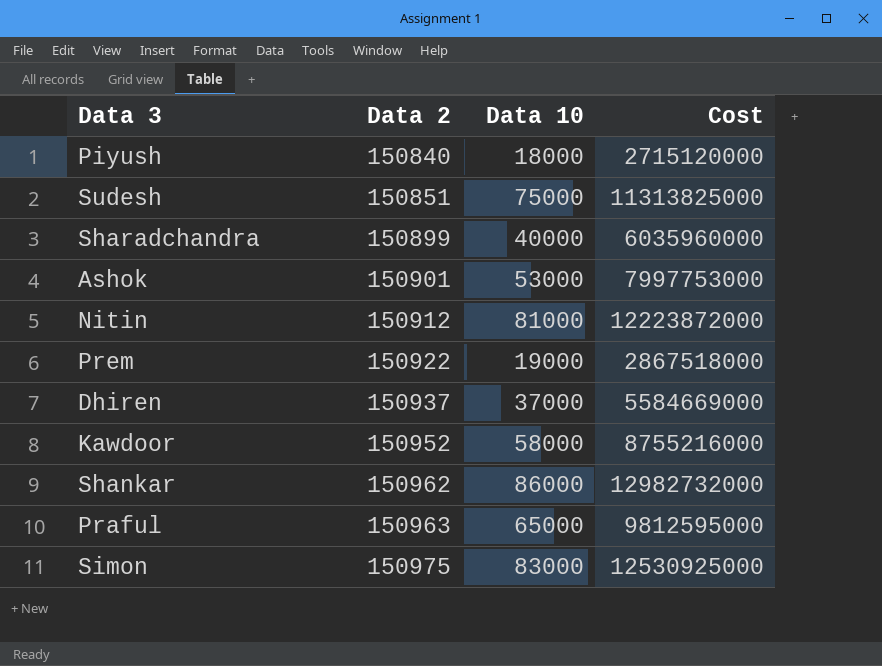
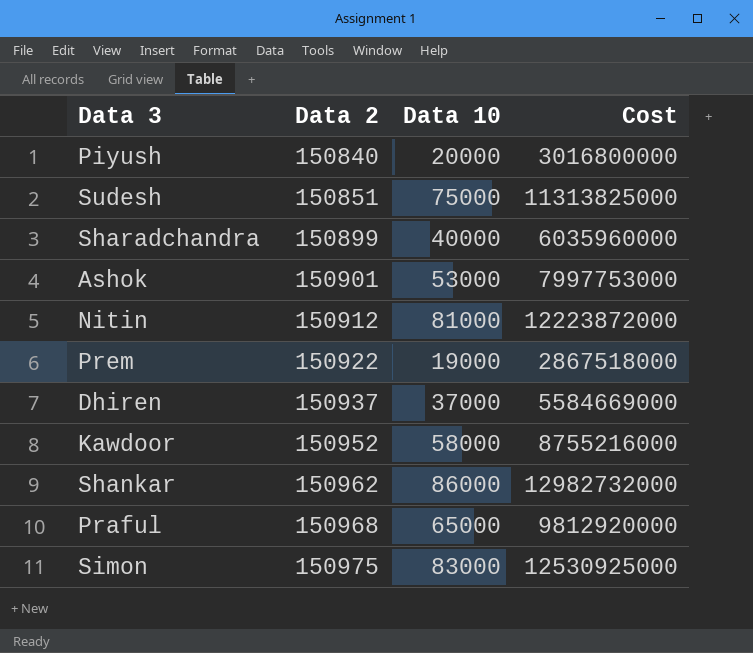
Piyush | Data 10: 18000 -> 20000
Piyush | Cost: 2715120000 -> 3016800000
Praful | Data 2: 150963 -> 150968
Praful | Cost: 9812595000 -> 9812920000

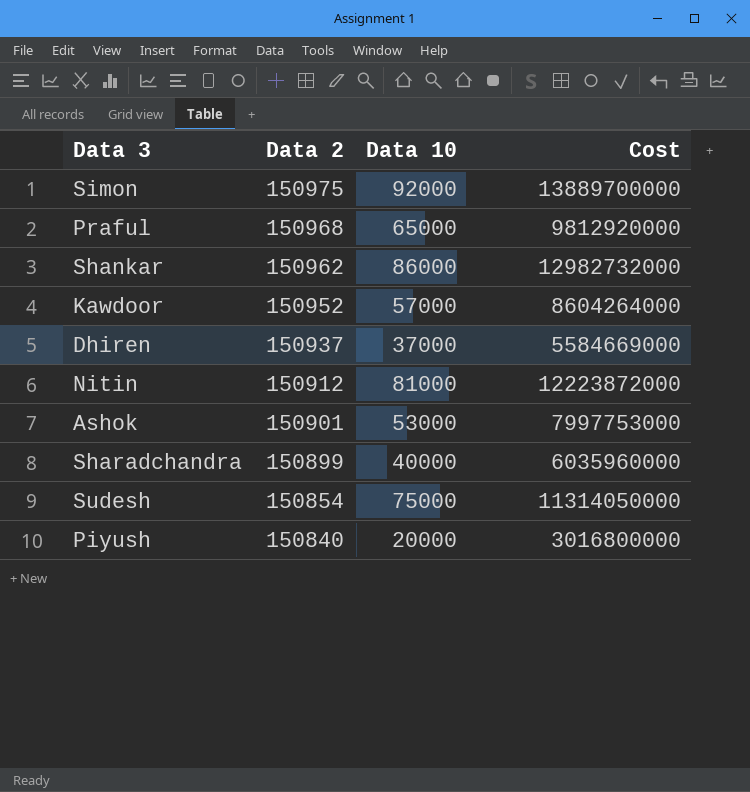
row order: Data 2 ascending -> Data 2 descending
row Prem: 150922 | 19000 | 2867518000 -> none
Simon | Data 10: 83000 -> 92000
Simon | Cost: 12530925000 -> 13889700000
Kawdoor | Data 10: 58000 -> 57000
Kawdoor | Cost: 8755216000 -> 8604264000
Sudesh | Data 2: 150851 -> 150854
Sudesh | Cost: 11313825000 -> 11314050000

